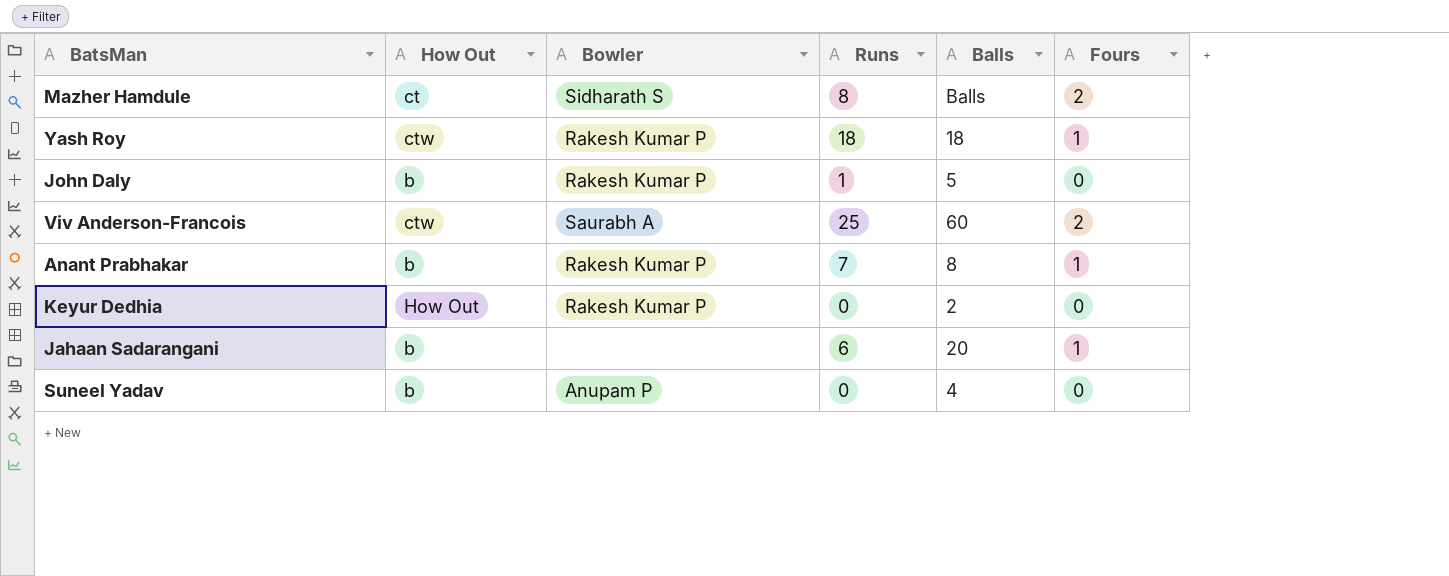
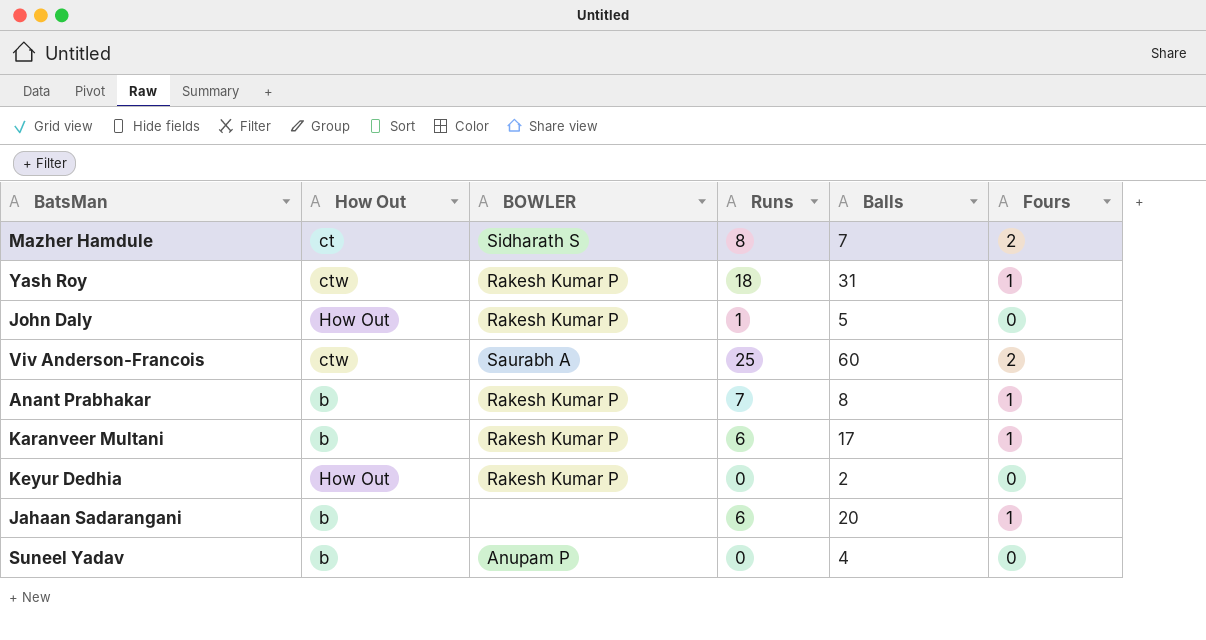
column name: Bowler -> BOWLER
Mazher Hamdule | Balls: Balls -> 7
Yash Roy | Balls: 18 -> 31
John Daly | How Out: b -> How Out
row Karanveer Multani: none -> b | Rakesh Kumar P | 6 | 17 | 1

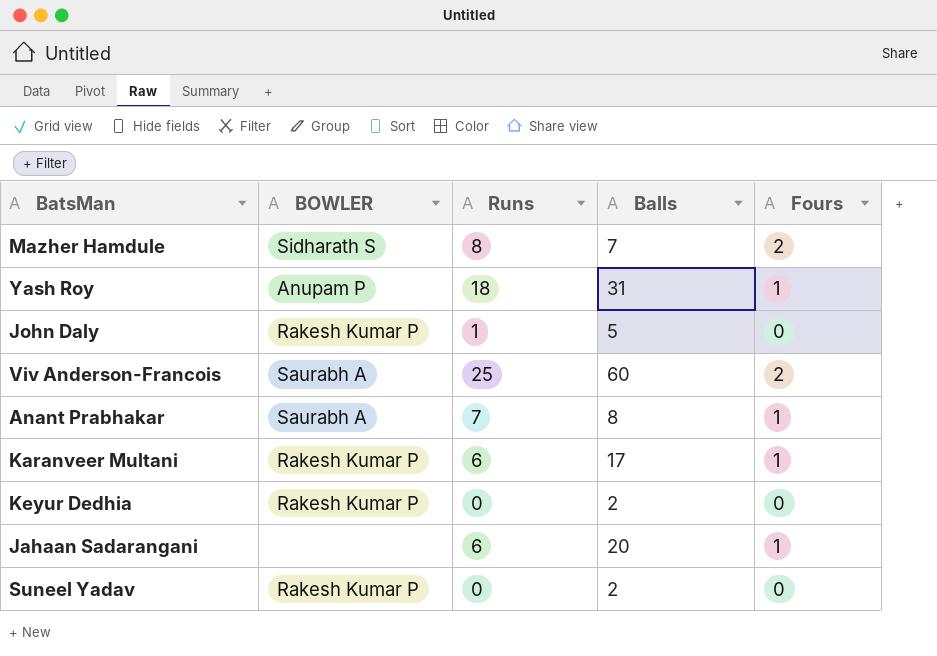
column How Out | position: 2 -> none
Yash Roy | BOWLER: Rakesh Kumar P -> Anupam P
Anant Prabhakar | BOWLER: Rakesh Kumar P -> Saurabh A
Suneel Yadav | BOWLER: Anupam P -> Rakesh Kumar P
Suneel Yadav | Balls: 4 -> 2

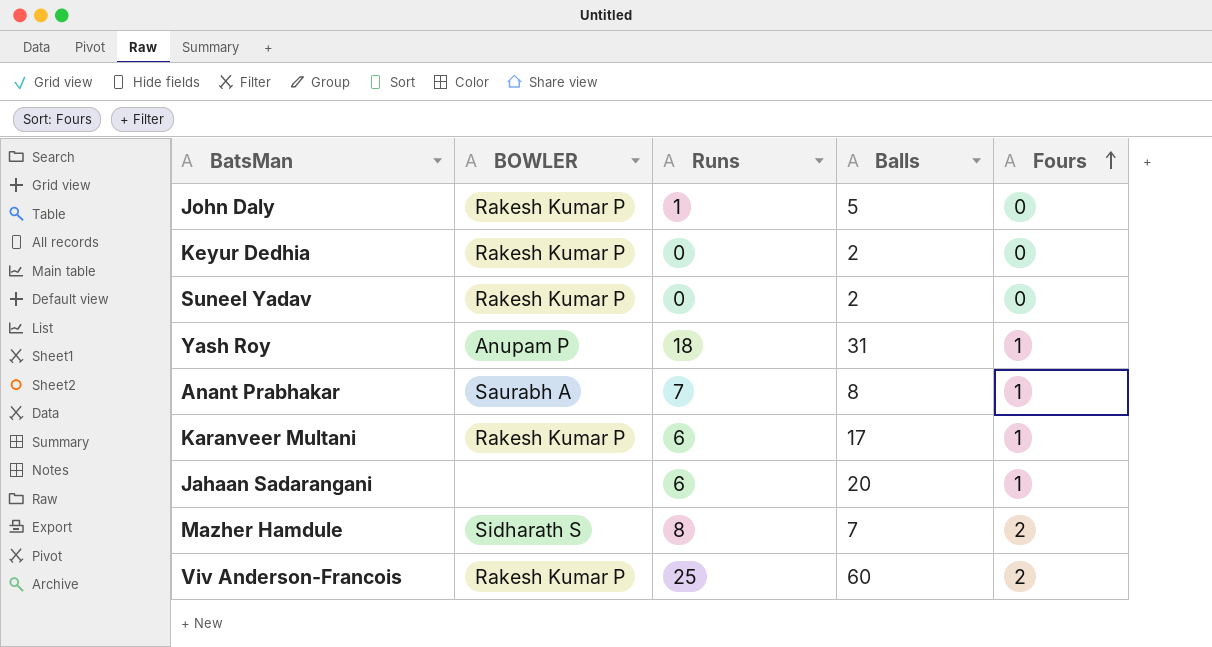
row order: none -> Fours ascending
Viv Anderson-Francois | BOWLER: Saurabh A -> Rakesh Kumar P

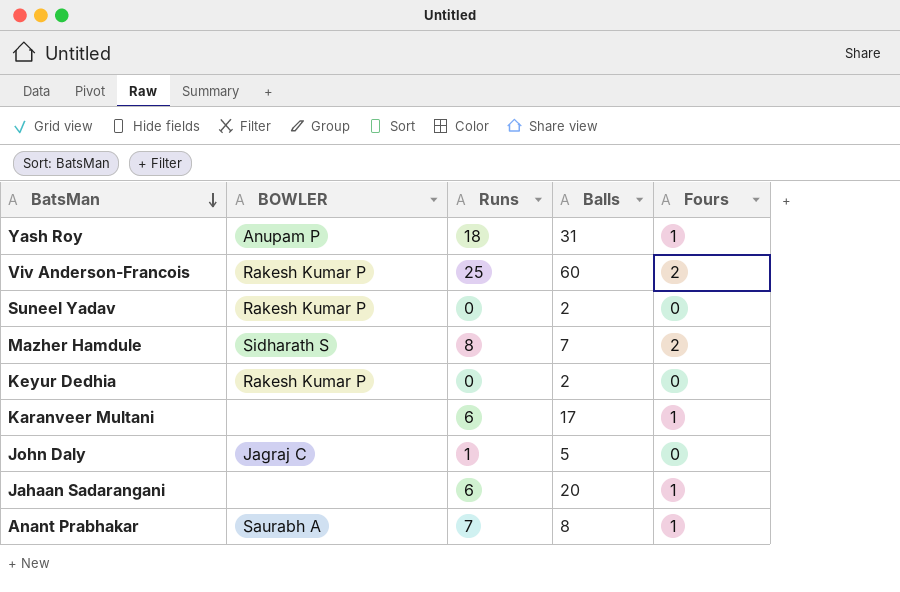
row order: Fours ascending -> BatsMan descending
Karanveer Multani | BOWLER: Rakesh Kumar P -> none
John Daly | BOWLER: Rakesh Kumar P -> Jagraj C

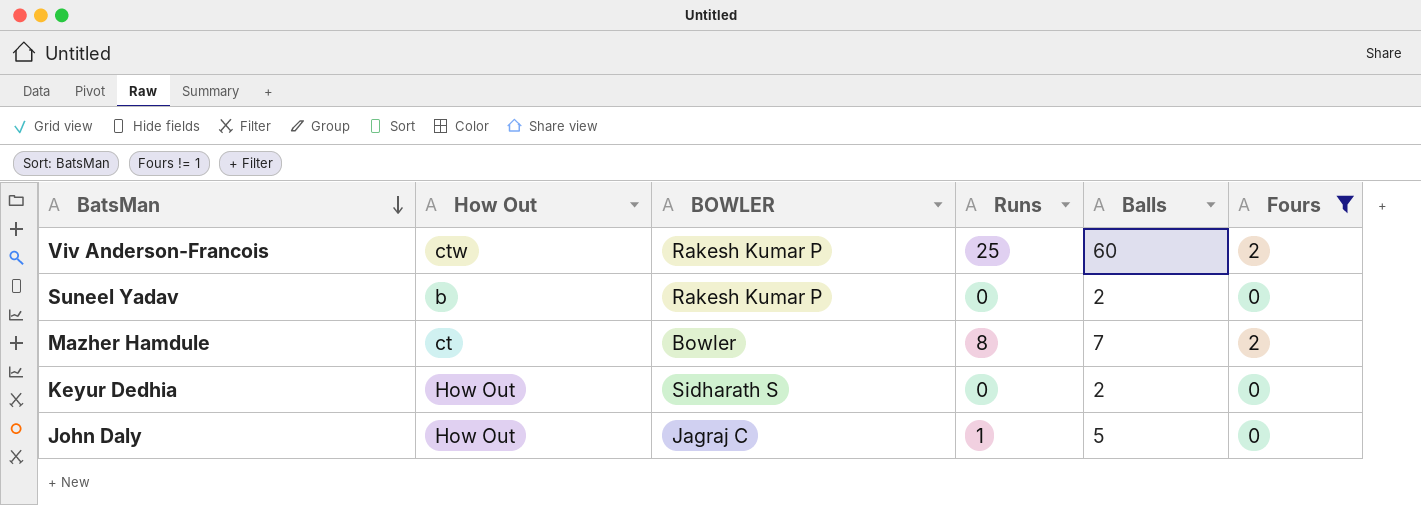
filter: none -> Fours != 1
column How Out | position: none -> 2
Mazher Hamdule | BOWLER: Sidharath S -> Bowler
Keyur Dedhia | BOWLER: Rakesh Kumar P -> Sidharath S

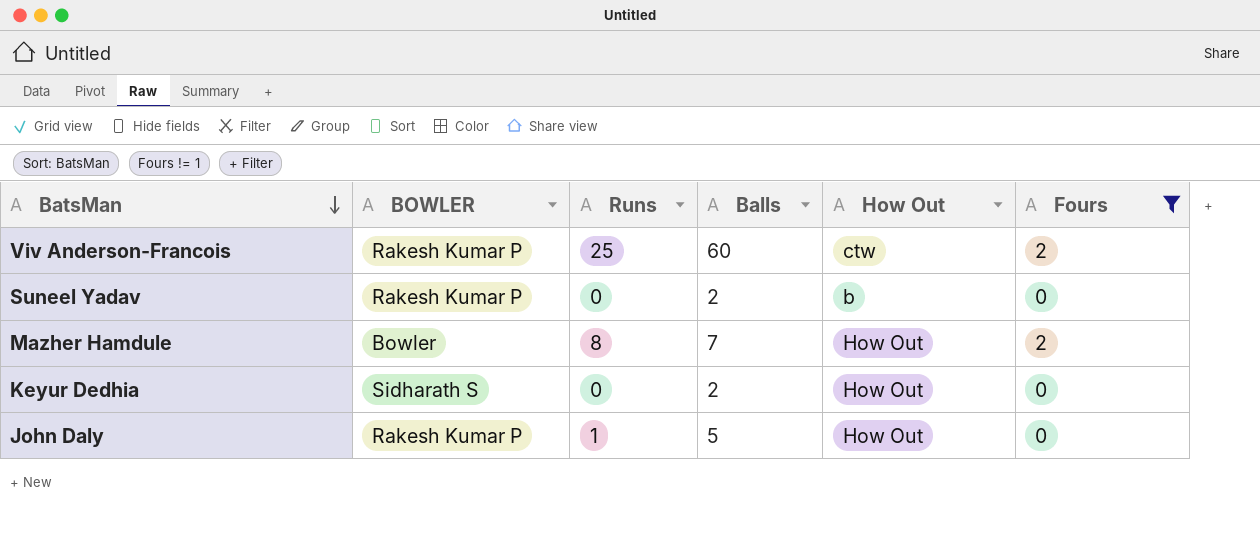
column How Out | position: 2 -> 5
Mazher Hamdule | How Out: ct -> How Out
John Daly | BOWLER: Jagraj C -> Rakesh Kumar P

